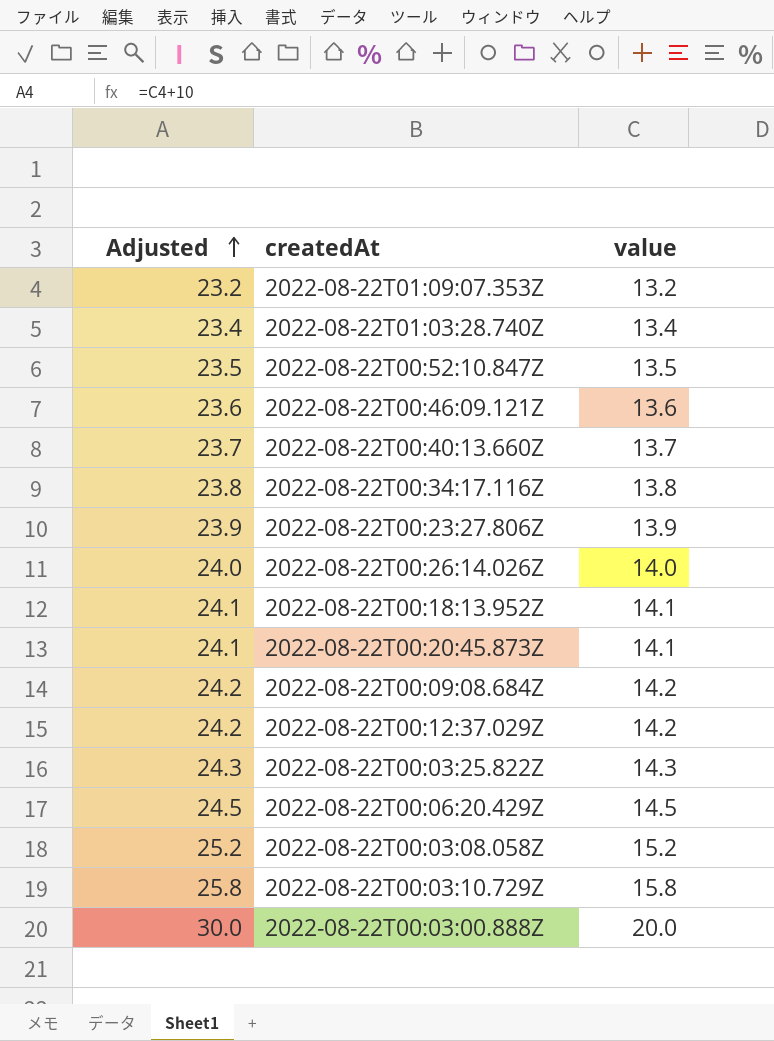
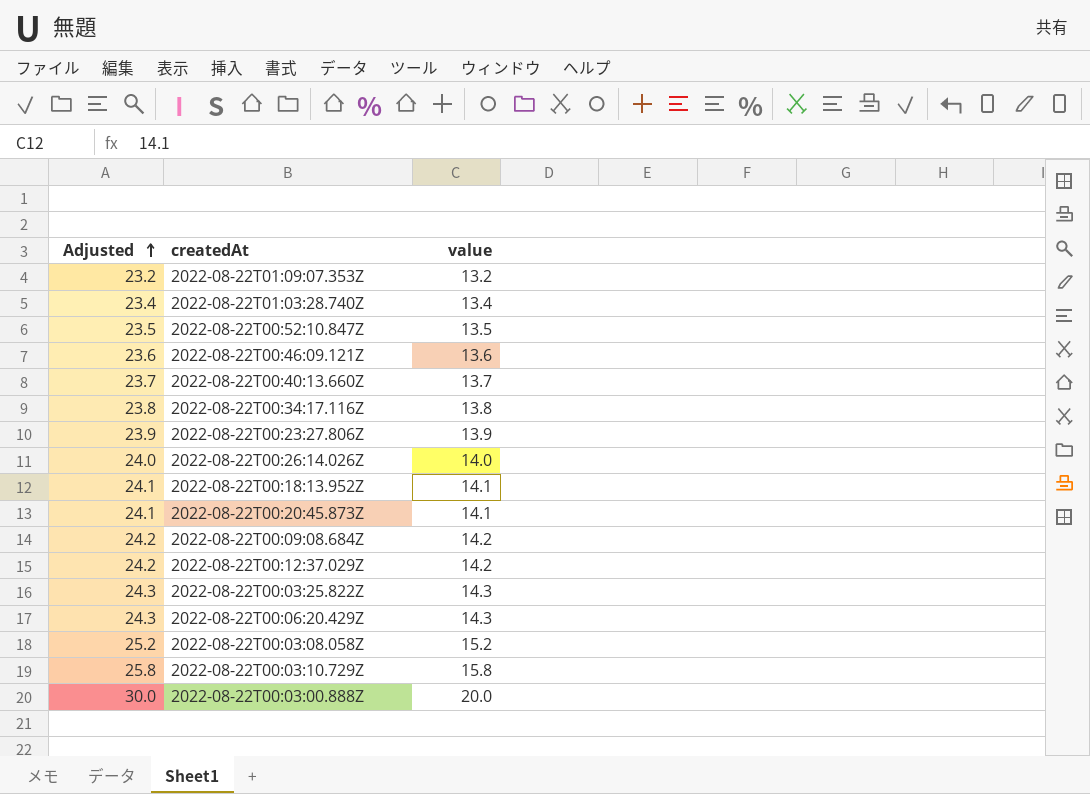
2022-08-22T00:06:20.429Z | Adjusted: 24.5 -> 24.3
2022-08-22T00:06:20.429Z | value: 14.5 -> 14.3

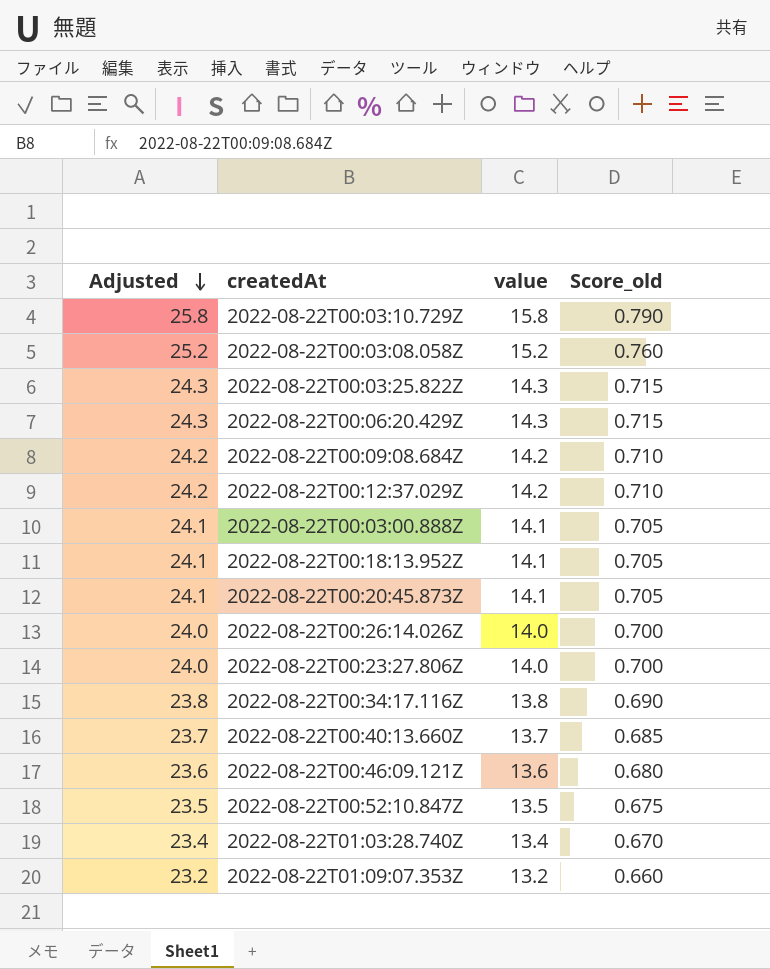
row order: Adjusted ascending -> Adjusted descending
column Score_old | formula: none -> [value] * 0.05
2022-08-22T00:03:00.888Z | Adjusted: 30.0 -> 24.1
2022-08-22T00:03:00.888Z | value: 20.0 -> 14.1
2022-08-22T00:23:27.806Z | Adjusted: 23.9 -> 24.0
2022-08-22T00:23:27.806Z | value: 13.9 -> 14.0

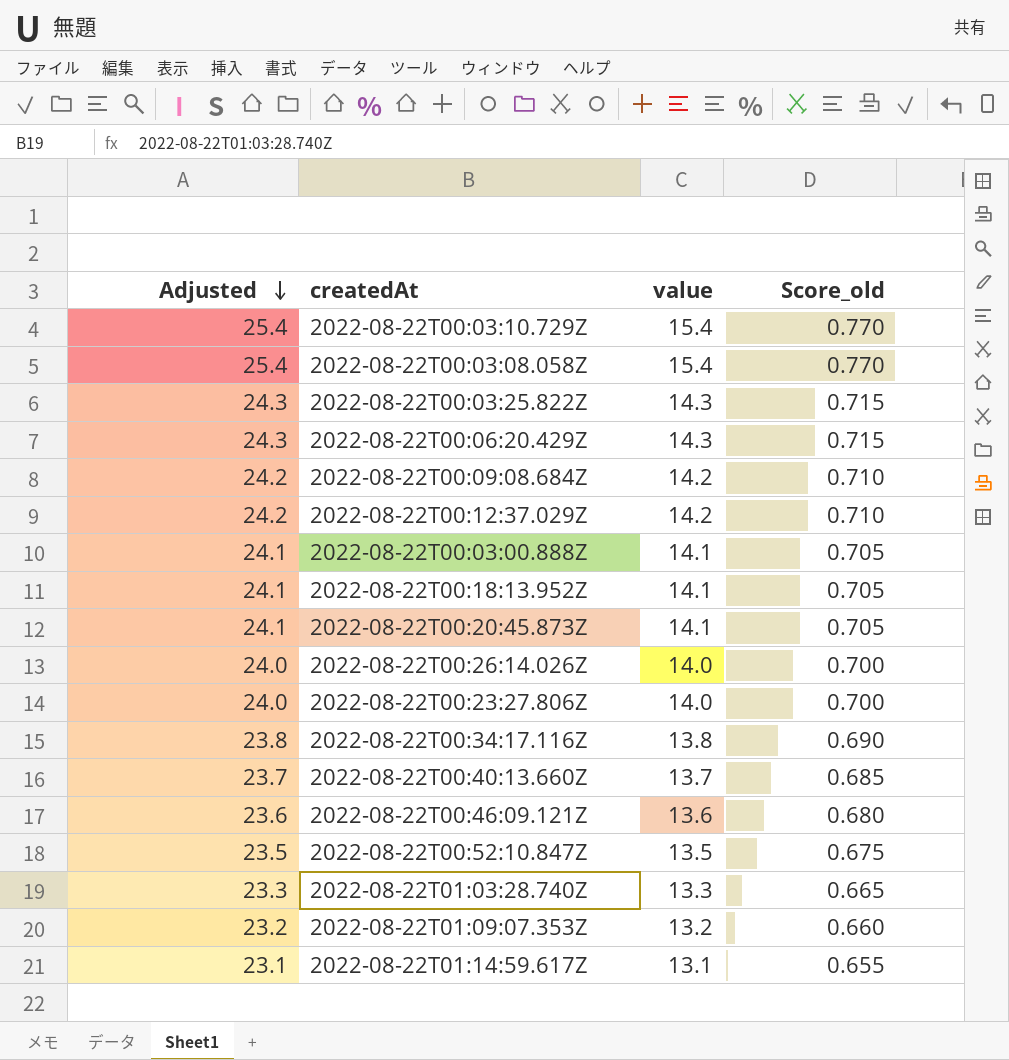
2022-08-22T00:03:10.729Z | Adjusted: 25.8 -> 25.4
2022-08-22T00:03:10.729Z | value: 15.8 -> 15.4
2022-08-22T00:03:10.729Z | Score_old: 0.790 -> 0.770
2022-08-22T00:03:08.058Z | Adjusted: 25.2 -> 25.4
2022-08-22T00:03:08.058Z | value: 15.2 -> 15.4
2022-08-22T00:03:08.058Z | Score_old: 0.760 -> 0.770
2022-08-22T01:03:28.740Z | Adjusted: 23.4 -> 23.3
2022-08-22T01:03:28.740Z | value: 13.4 -> 13.3
2022-08-22T01:03:28.740Z | Score_old: 0.670 -> 0.665
row 2022-08-22T01:14:59.617Z: none -> 23.1 | 13.1 | 0.655

